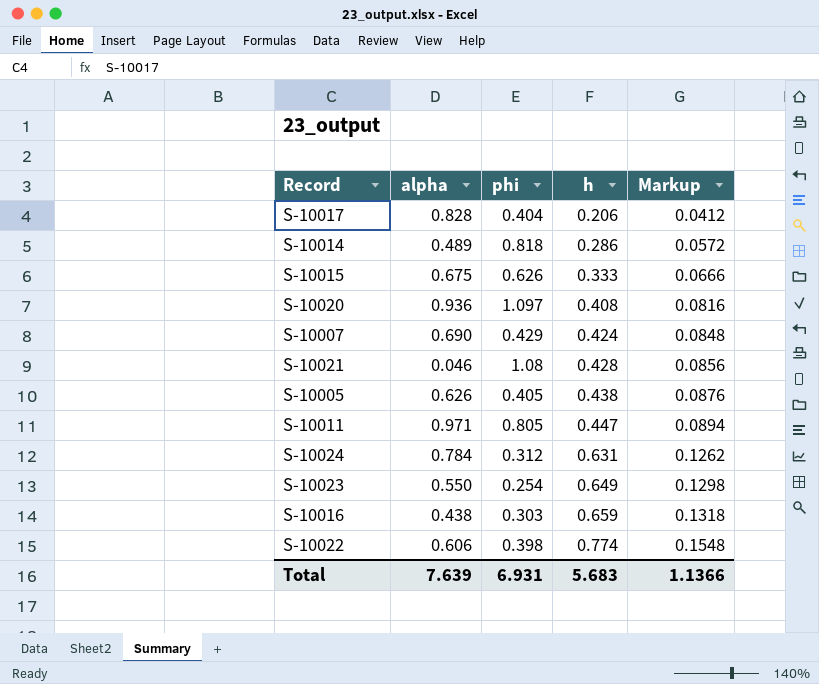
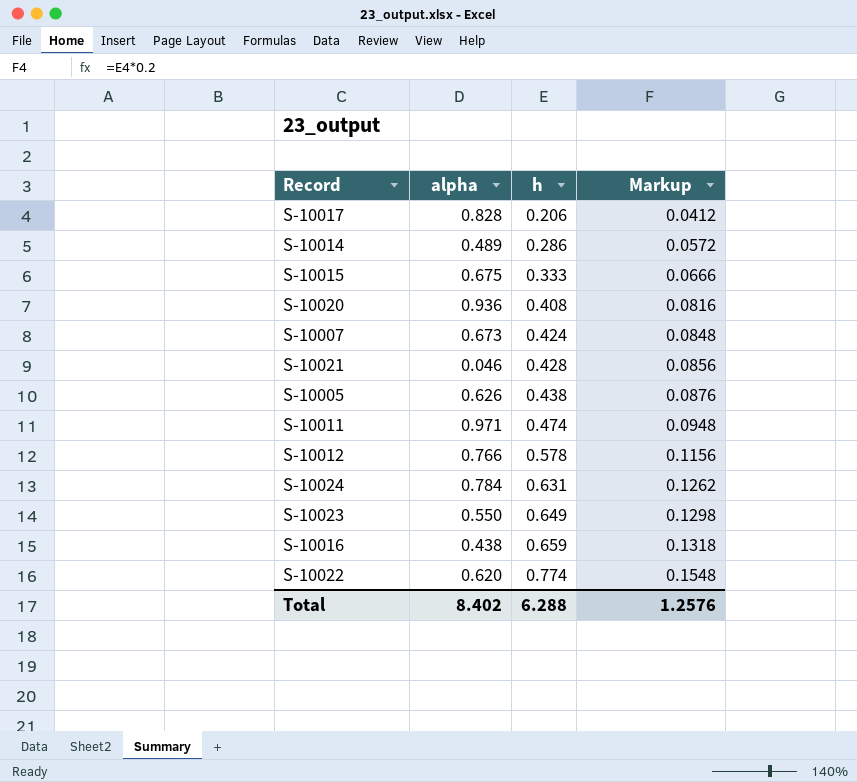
column phi | position: 3 -> none
S-10007 | alpha: 0.690 -> 0.673
S-10011 | h: 0.447 -> 0.474
S-10011 | Markup: 0.0894 -> 0.0948
row S-10012: none -> 0.766 | 0.578 | 0.1156
S-10022 | alpha: 0.606 -> 0.620
Total | alpha: 7.639 -> 8.402
Total | h: 5.683 -> 6.288
Total | Markup: 1.1366 -> 1.2576

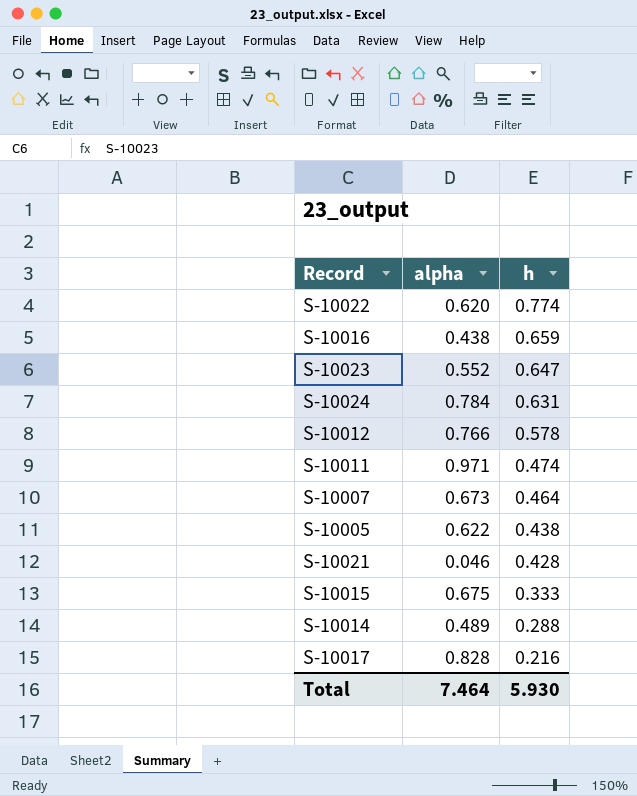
row order: h ascending -> h descending
column Markup | formula: [h] * 0.2 -> none
row S-10020: 0.936 | 0.408 | 0.0816 -> none
S-10023 | alpha: 0.550 -> 0.552
S-10023 | h: 0.649 -> 0.647
S-10007 | h: 0.424 -> 0.464
S-10005 | alpha: 0.626 -> 0.622
S-10014 | h: 0.286 -> 0.288
S-10017 | h: 0.206 -> 0.216
Total | alpha: 8.402 -> 7.464
Total | h: 6.288 -> 5.930

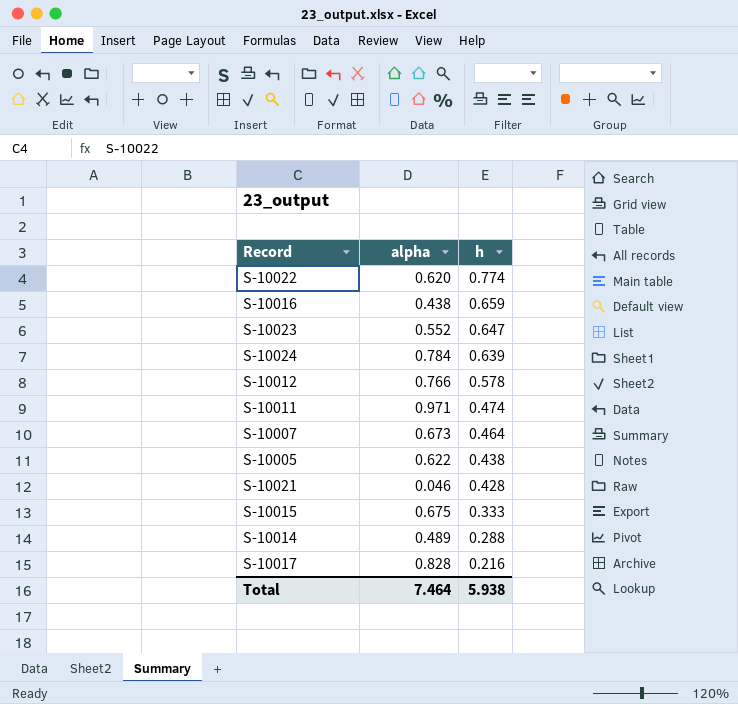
S-10024 | h: 0.631 -> 0.639
Total | h: 5.930 -> 5.938

